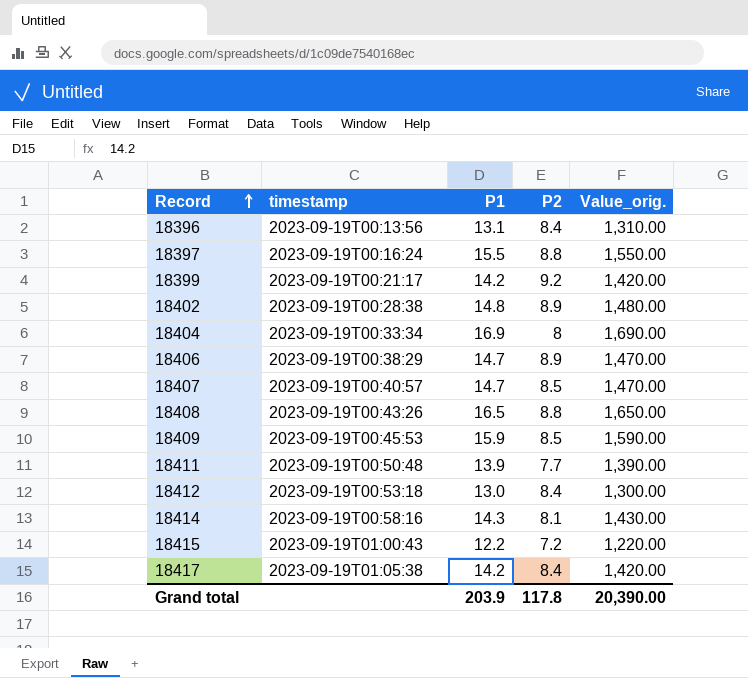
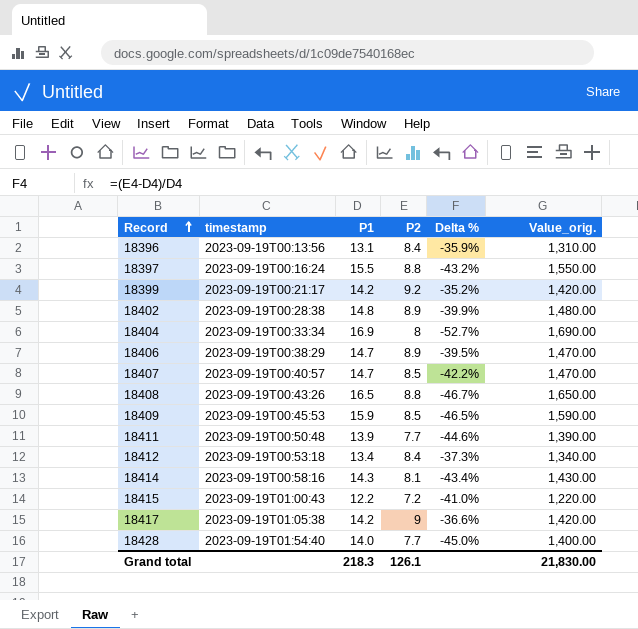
column Delta % | formula: none -> ([P2] - [P1]) / [P1]
18412 | P1: 13.0 -> 13.4
18412 | Value_orig.: 1,300.00 -> 1,340.00
18417 | P2: 8.4 -> 9
row 18428: none -> 2023-09-19T01:54:40 | 14.0 | 7.7 | -45.0% | 1,400.00
Grand total | P1: 203.9 -> 218.3
Grand total | P2: 117.8 -> 126.1
Grand total | Value_orig.: 20,390.00 -> 21,830.00

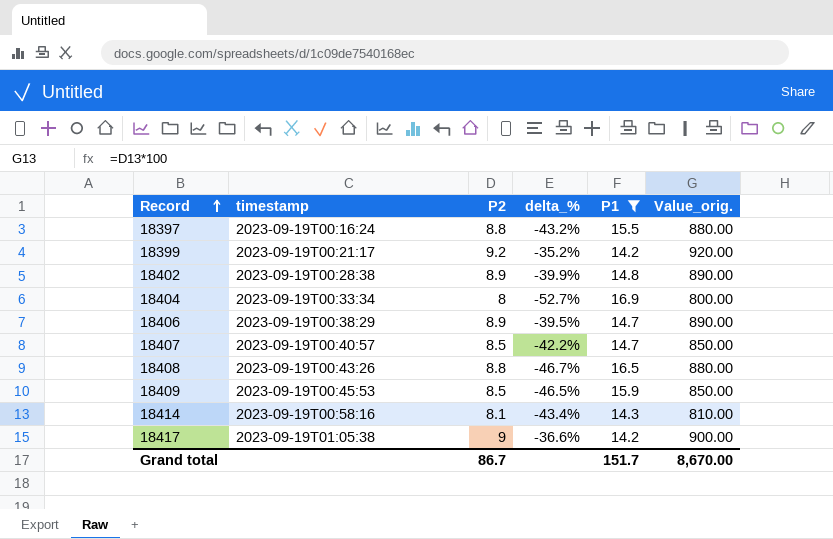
filter: none -> P1 >= 14.2
column name: Delta % -> delta_%
column P1 | position: 3 -> 5
column Value_orig. | formula: [P1] * 100 -> [P2] * 100
Grand total | P2: 126.1 -> 86.7
Grand total | P1: 218.3 -> 151.7
Grand total | Value_orig.: 21,830.00 -> 8,670.00

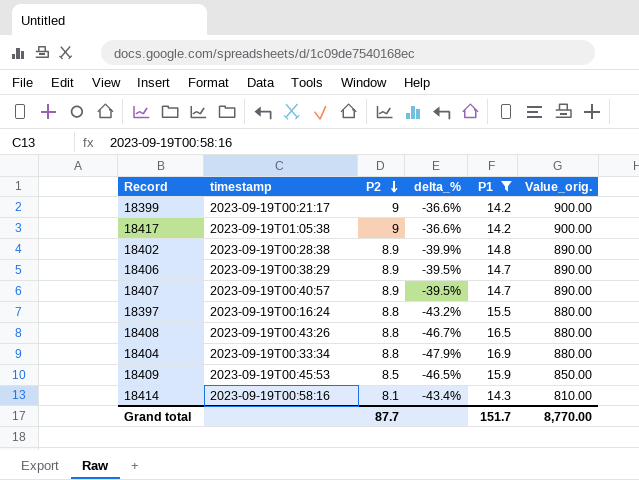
row order: Record ascending -> P2 descending
18399 | P2: 9.2 -> 9
18399 | delta_%: -35.2% -> -36.6%
18399 | Value_orig.: 920.00 -> 900.00
18407 | P2: 8.5 -> 8.9
18407 | delta_%: -42.2% -> -39.5%
18407 | Value_orig.: 850.00 -> 890.00
18404 | P2: 8 -> 8.8
18404 | delta_%: -52.7% -> -47.9%
18404 | Value_orig.: 800.00 -> 880.00
Grand total | P2: 86.7 -> 87.7
Grand total | Value_orig.: 8,670.00 -> 8,770.00

